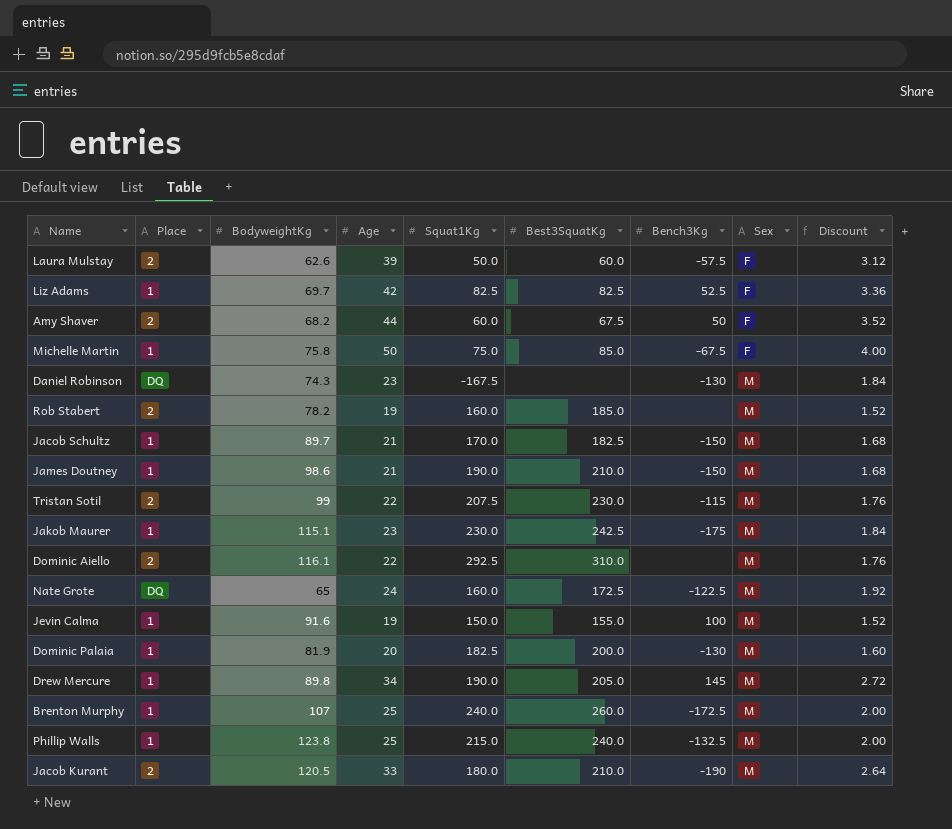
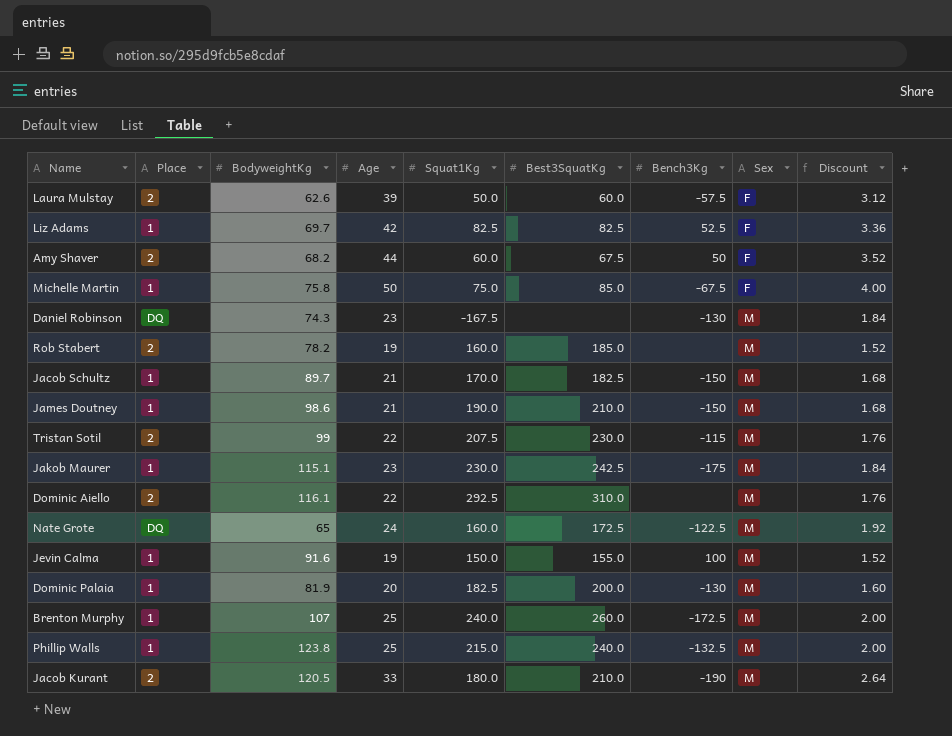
row Drew Mercure: 1 | 89.8 | 34 | 190.0 | 205.0 | 145 | M | 2.72 -> none

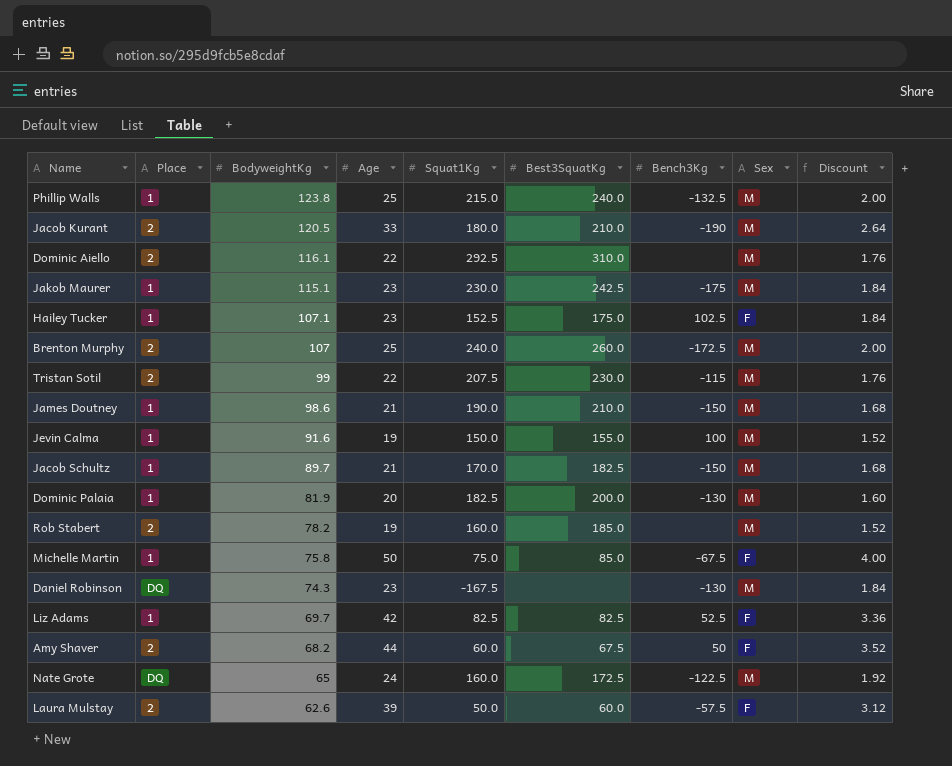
row order: Sex ascending -> BodyweightKg descending
row Hailey Tucker: none -> 1 | 107.1 | 23 | 152.5 | 175.0 | 102.5 | F | 1.84
Brenton Murphy | Place: 1 -> 2

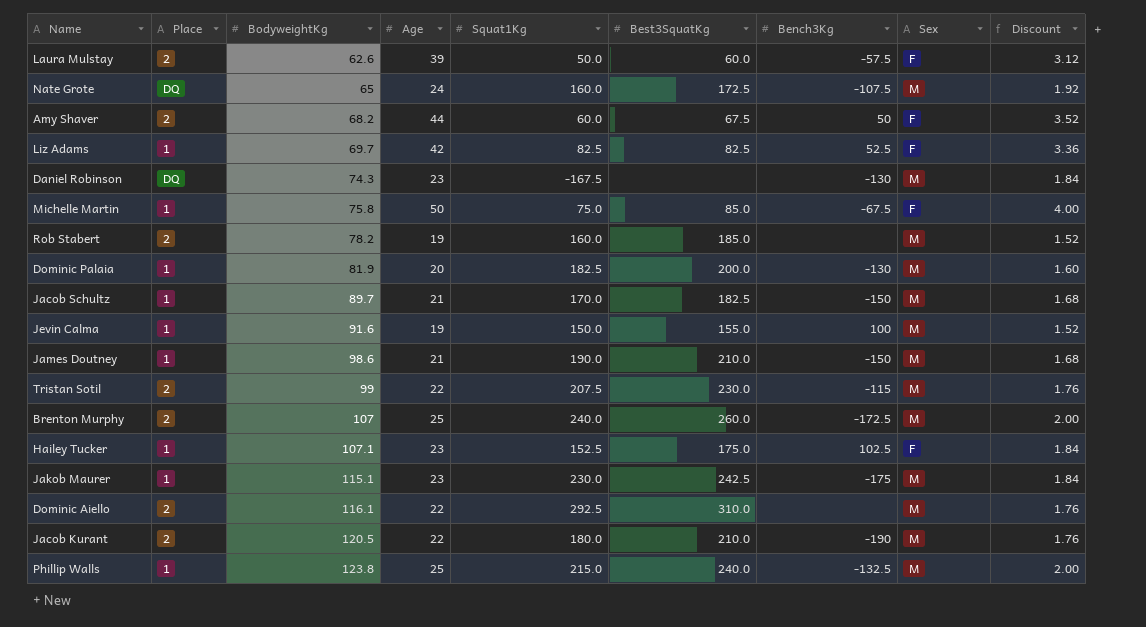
row order: BodyweightKg descending -> BodyweightKg ascending
Nate Grote | Bench3Kg: -122.5 -> -107.5
Jacob Kurant | Age: 33 -> 22
Jacob Kurant | Discount: 2.64 -> 1.76

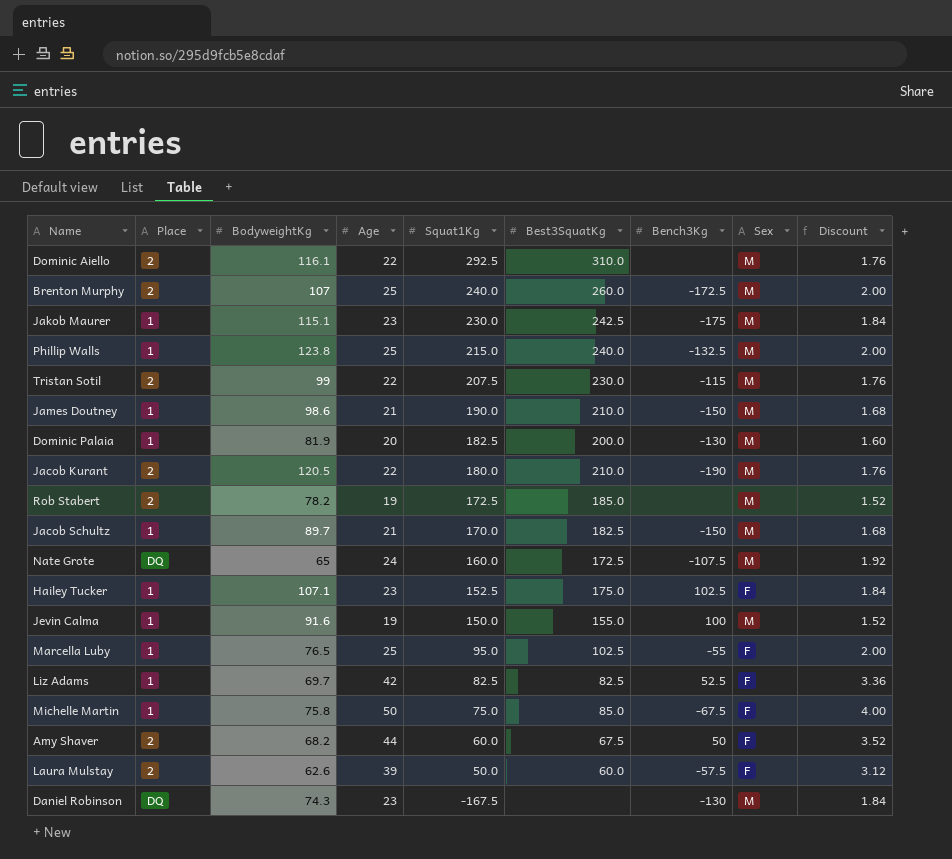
row order: BodyweightKg ascending -> Squat1Kg descending
Rob Stabert | Squat1Kg: 160.0 -> 172.5
row Marcella Luby: none -> 1 | 76.5 | 25 | 95.0 | 102.5 | -55 | F | 2.00

